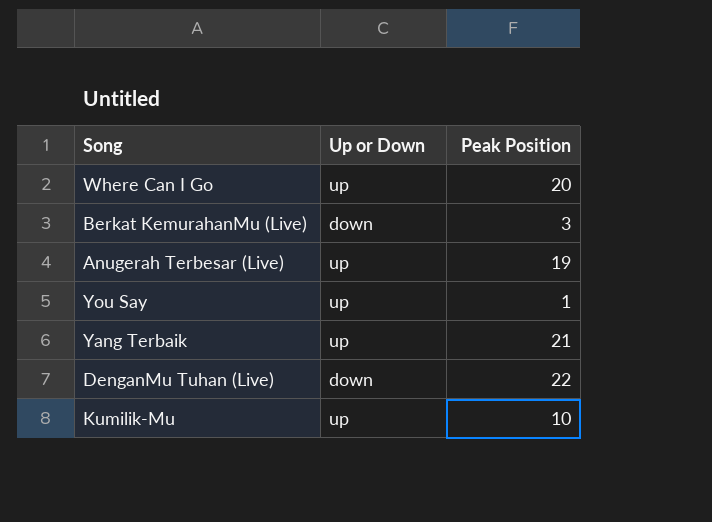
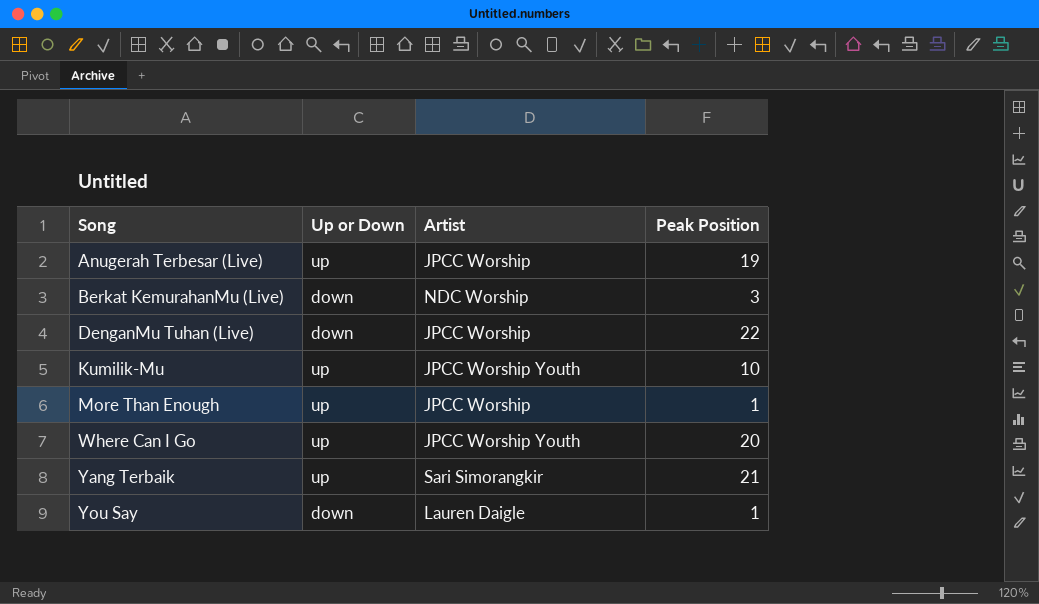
row order: none -> Song ascending
column Artist | position: none -> 3
row More Than Enough: none -> up | JPCC Worship | 1
You Say | Up or Down: up -> down

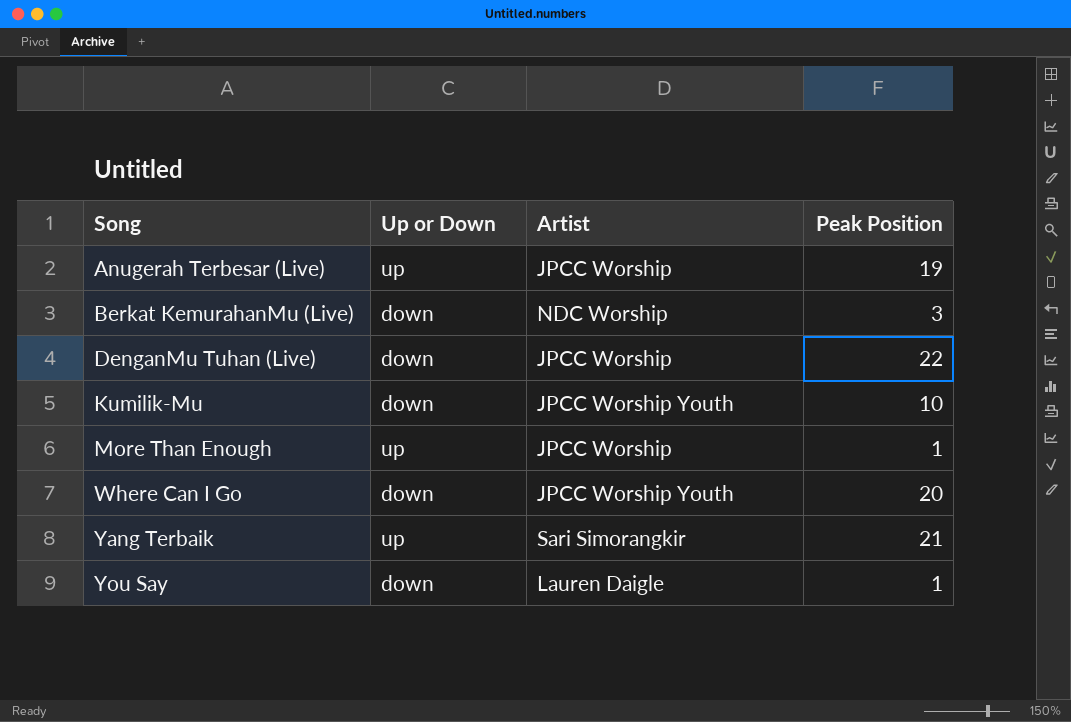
Kumilik-Mu | Up or Down: up -> down
Where Can I Go | Up or Down: up -> down

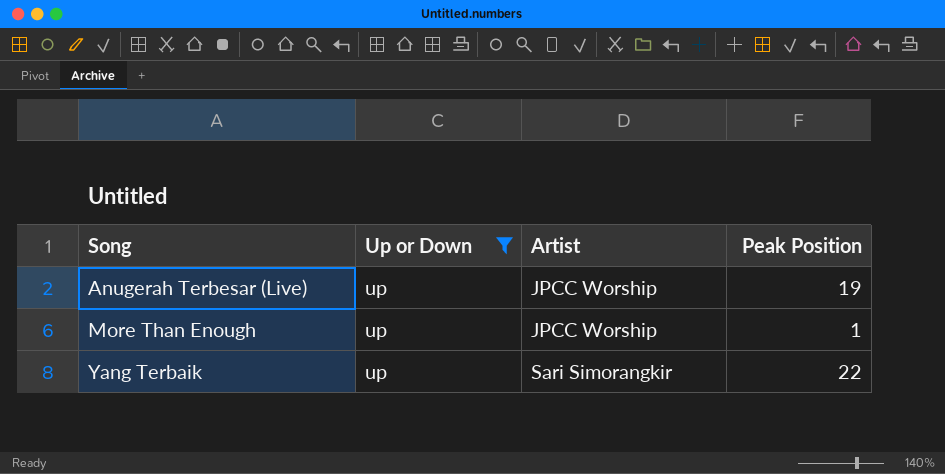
filter: none -> Up or Down = up
Yang Terbaik | Peak Position: 21 -> 22

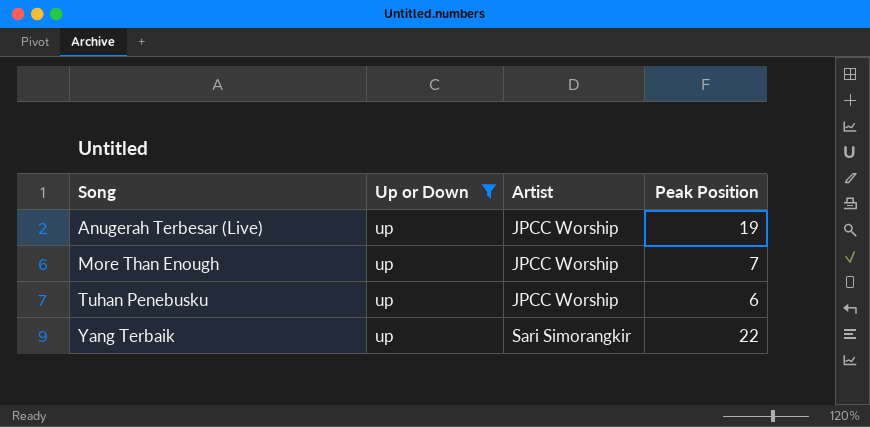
More Than Enough | Peak Position: 1 -> 7
row Tuhan Penebusku: none -> up | JPCC Worship | 6

